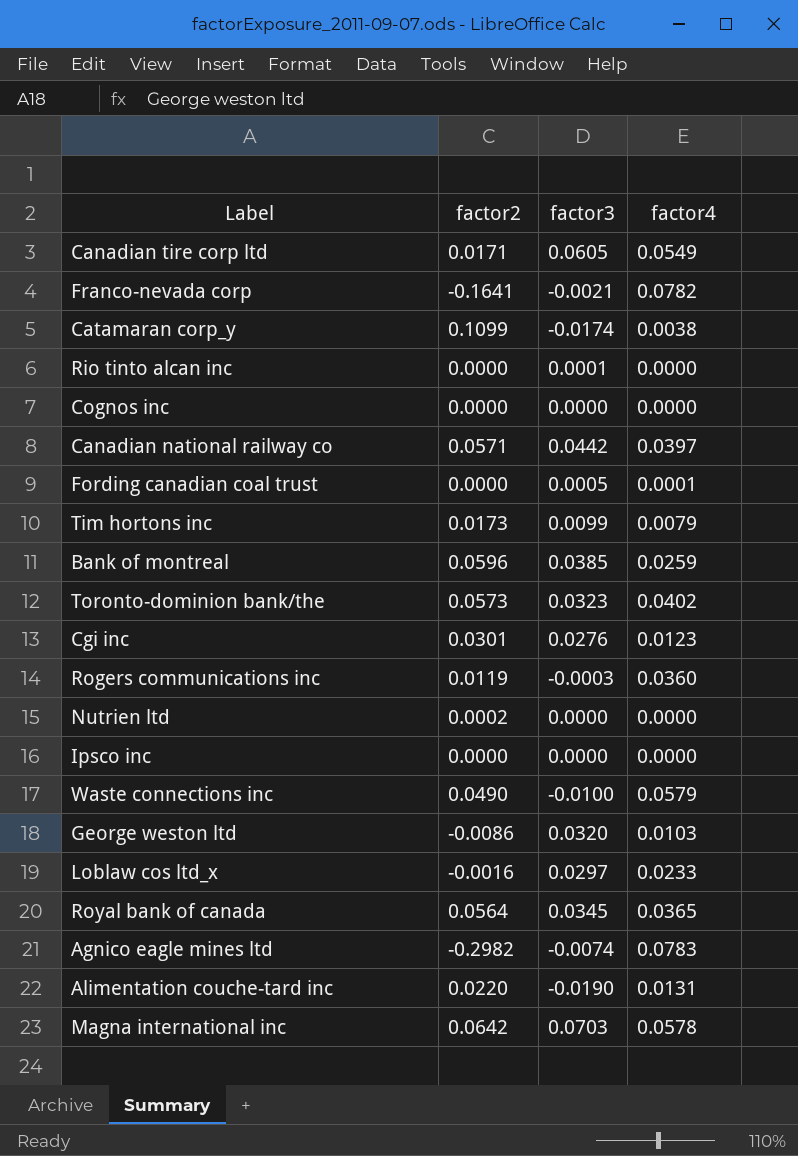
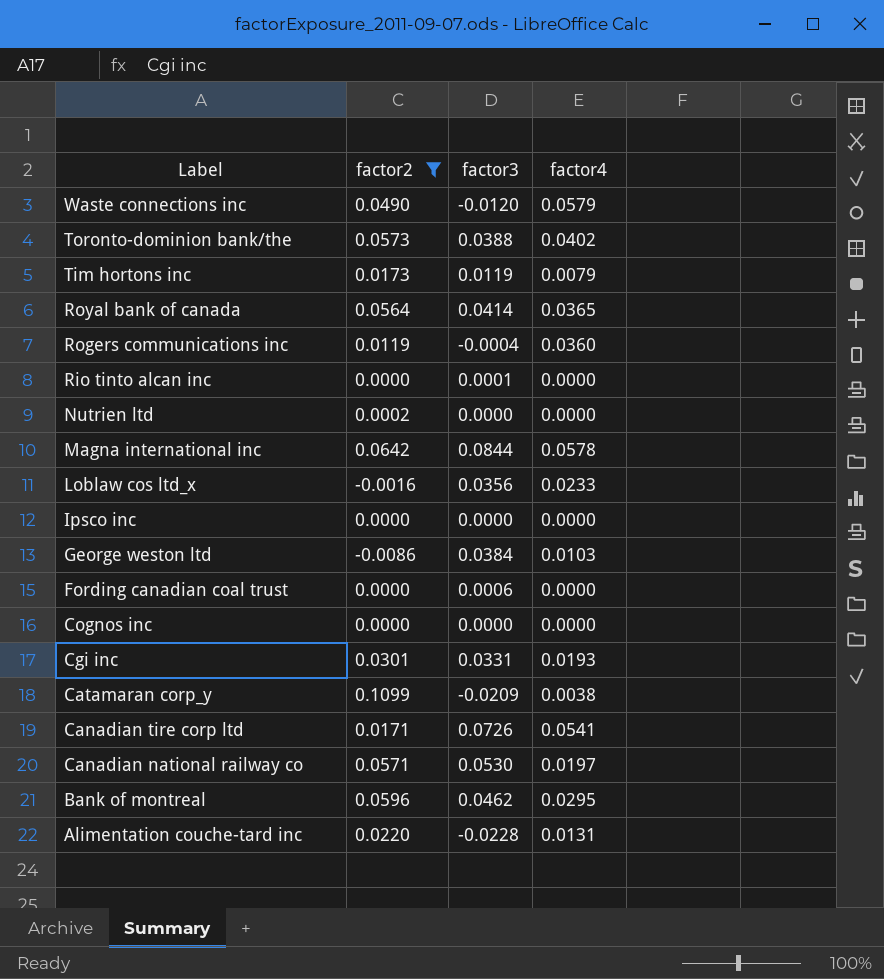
filter: none -> factor2 >= -0.0086
row order: none -> Label descending
Waste connections inc | factor3: -0.0100 -> -0.0120
Toronto-dominion bank/the | factor3: 0.0323 -> 0.0388
Tim hortons inc | factor3: 0.0099 -> 0.0119
Royal bank of canada | factor3: 0.0345 -> 0.0414
Rogers communications inc | factor3: -0.0003 -> -0.0004
Magna international inc | factor3: 0.0703 -> 0.0844
Loblaw cos ltd_x | factor3: 0.0297 -> 0.0356
George weston ltd | factor3: 0.0320 -> 0.0384
Fording canadian coal trust | factor3: 0.0005 -> 0.0006
Fording canadian coal trust | factor4: 0.0001 -> 0.0000
Cgi inc | factor3: 0.0276 -> 0.0331
Cgi inc | factor4: 0.0123 -> 0.0193
Catamaran corp_y | factor3: -0.0174 -> -0.0209
Canadian tire corp ltd | factor3: 0.0605 -> 0.0726
Canadian tire corp ltd | factor4: 0.0549 -> 0.0541
Canadian national railway co | factor3: 0.0442 -> 0.0530
Canadian national railway co | factor4: 0.0397 -> 0.0197
Bank of montreal | factor3: 0.0385 -> 0.0462
Bank of montreal | factor4: 0.0259 -> 0.0295
Alimentation couche-tard inc | factor3: -0.0190 -> -0.0228

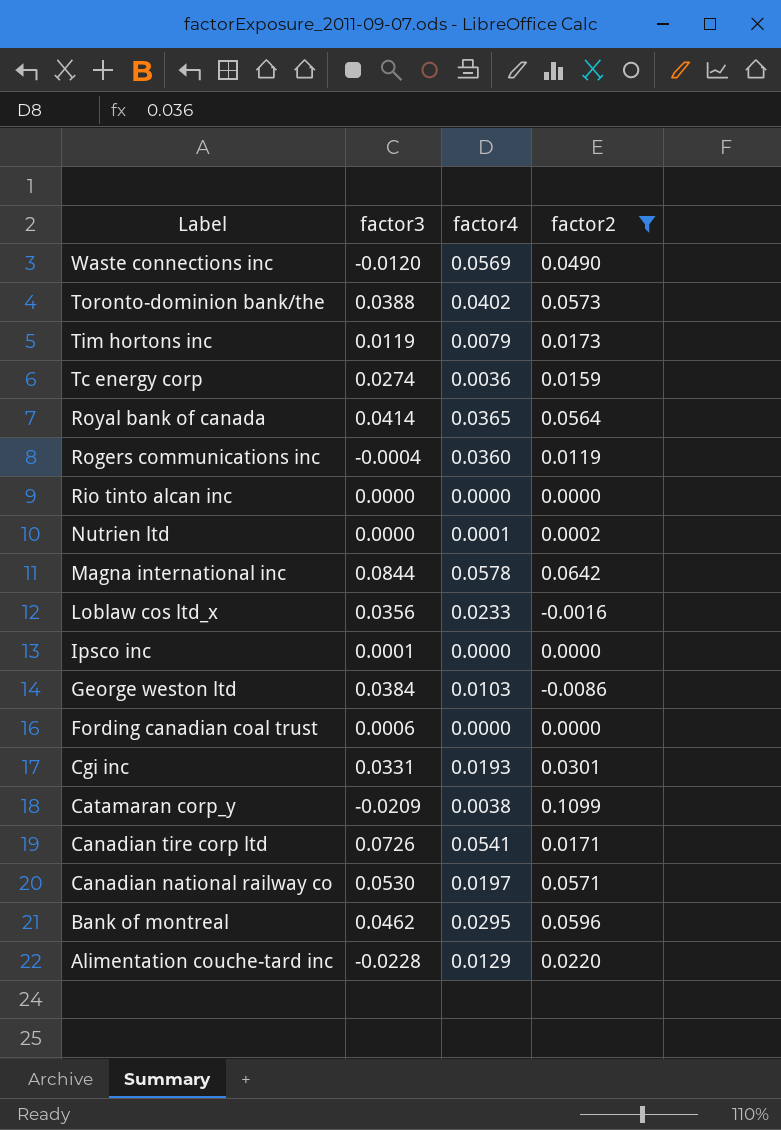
column factor2 | position: 2 -> 4
row Cognos inc: 0.0000 | 0.0000 | 0.0000 -> none
Waste connections inc | factor4: 0.0579 -> 0.0569
row Tc energy corp: none -> 0.0274 | 0.0036 | 0.0159
Rio tinto alcan inc | factor3: 0.0001 -> 0.0000
Nutrien ltd | factor4: 0.0000 -> 0.0001
Ipsco inc | factor3: 0.0000 -> 0.0001
Alimentation couche-tard inc | factor4: 0.0131 -> 0.0129

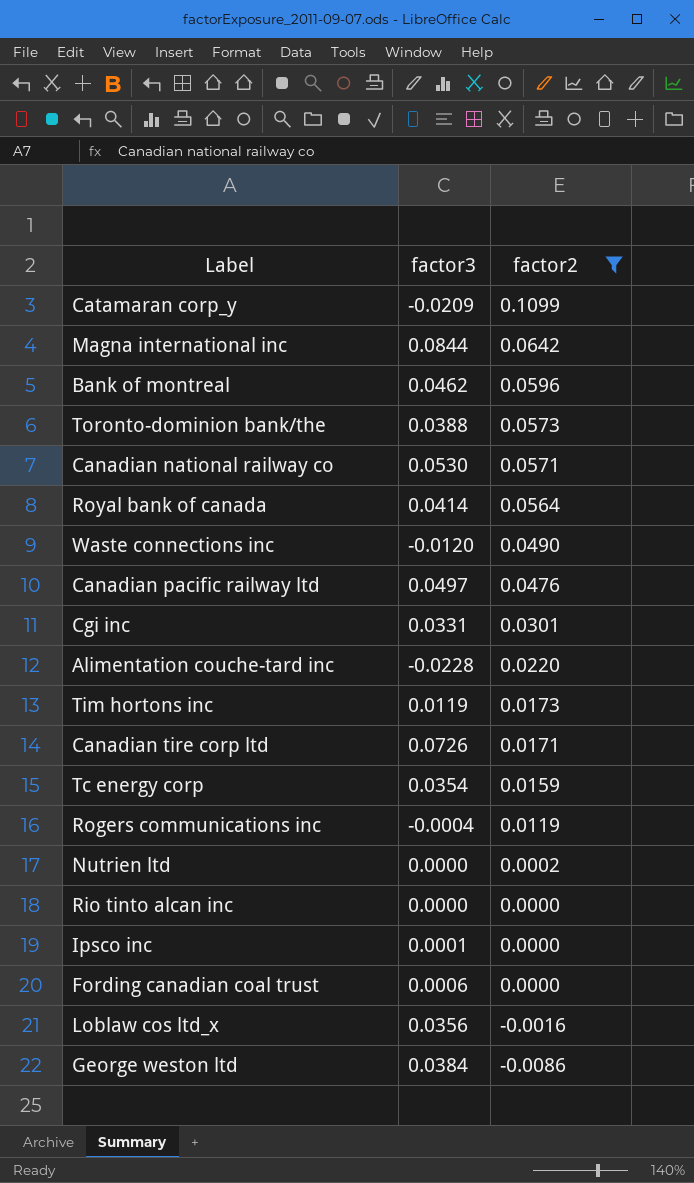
row order: Label descending -> factor2 descending
column factor4 | position: 3 -> none
row Canadian pacific railway ltd: none -> 0.0497 | 0.0476
Tc energy corp | factor3: 0.0274 -> 0.0354

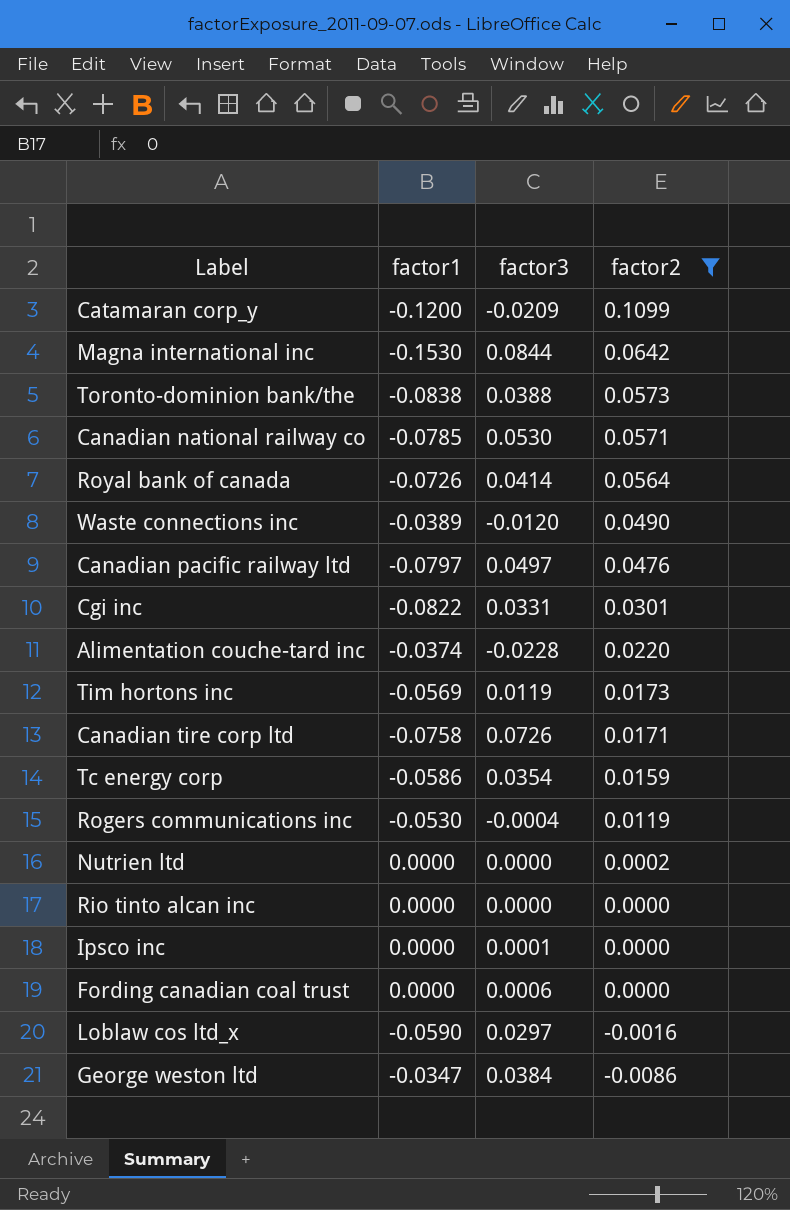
column factor1 | position: none -> 2
row Bank of montreal: 0.0462 | 0.0596 -> none
Loblaw cos ltd_x | factor3: 0.0356 -> 0.0297

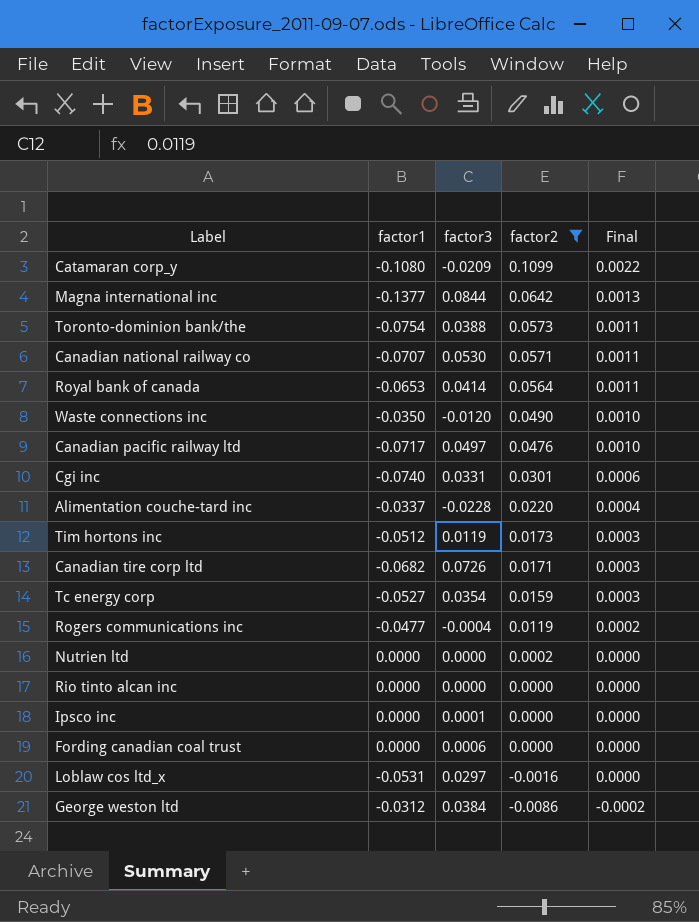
column Final | formula: none -> [factor2] * 0.02
Catamaran corp_y | factor1: -0.1200 -> -0.1080
Magna international inc | factor1: -0.1530 -> -0.1377
Toronto-dominion bank/the | factor1: -0.0838 -> -0.0754
Canadian national railway co | factor1: -0.0785 -> -0.0707
Royal bank of canada | factor1: -0.0726 -> -0.0653
Waste connections inc | factor1: -0.0389 -> -0.0350
Canadian pacific railway ltd | factor1: -0.0797 -> -0.0717
Cgi inc | factor1: -0.0822 -> -0.0740
Alimentation couche-tard inc | factor1: -0.0374 -> -0.0337
Tim hortons inc | factor1: -0.0569 -> -0.0512
Canadian tire corp ltd | factor1: -0.0758 -> -0.0682
Tc energy corp | factor1: -0.0586 -> -0.0527
Rogers communications inc | factor1: -0.0530 -> -0.0477
Loblaw cos ltd_x | factor1: -0.0590 -> -0.0531
George weston ltd | factor1: -0.0347 -> -0.0312

